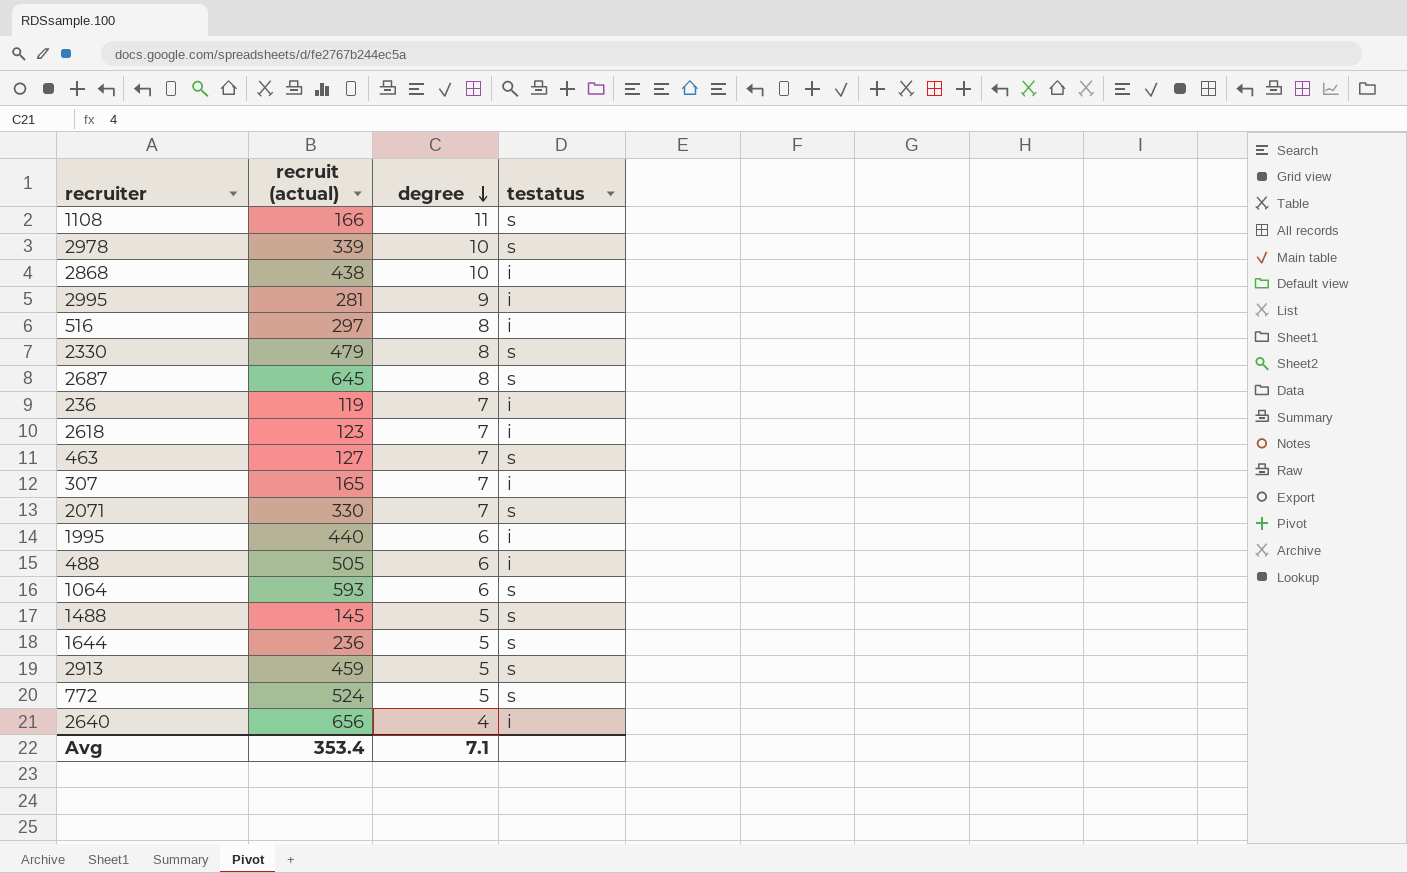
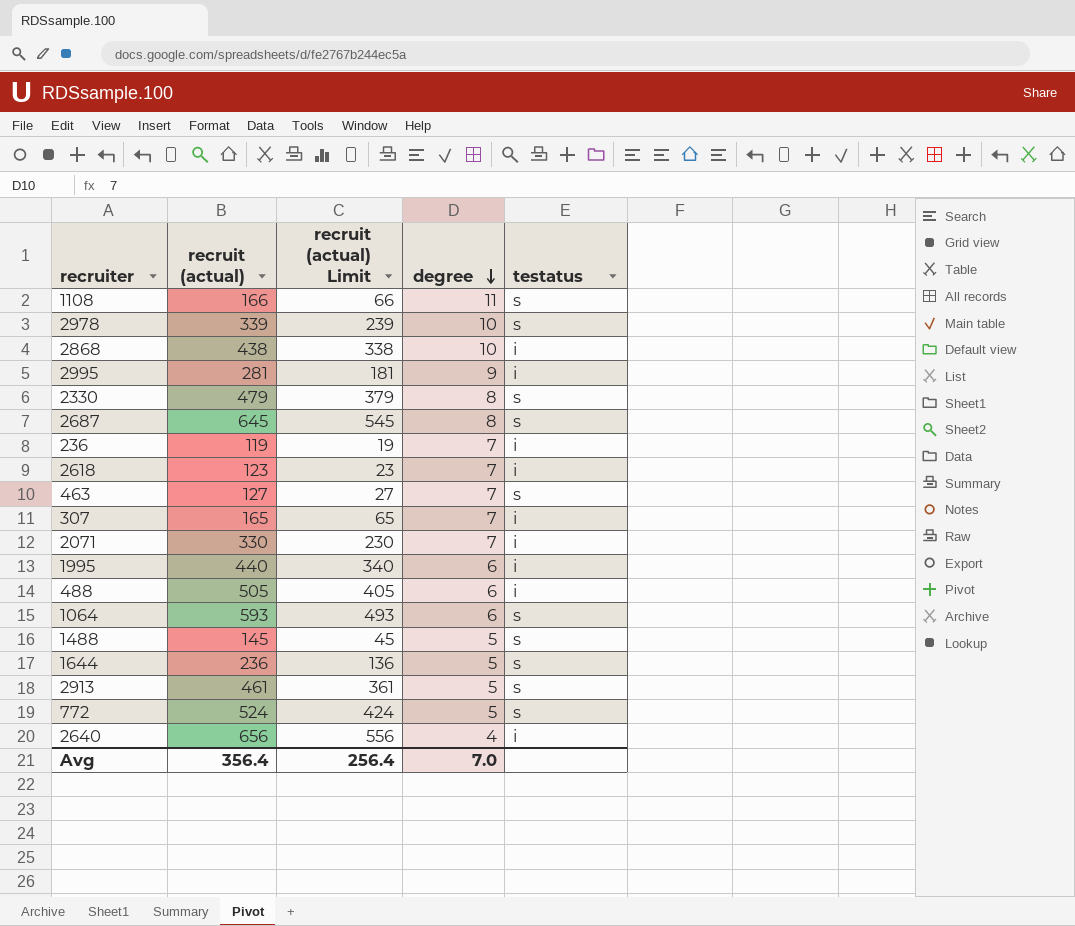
column recruit (actual) Limit | formula: none -> [recruit (actual)] - 100
row 516: 297 | 8 | i -> none
2071 | testatus: s -> i
2913 | recruit (actual): 459 -> 461
Avg | recruit (actual): 353.4 -> 356.4
Avg | degree: 7.1 -> 7.0

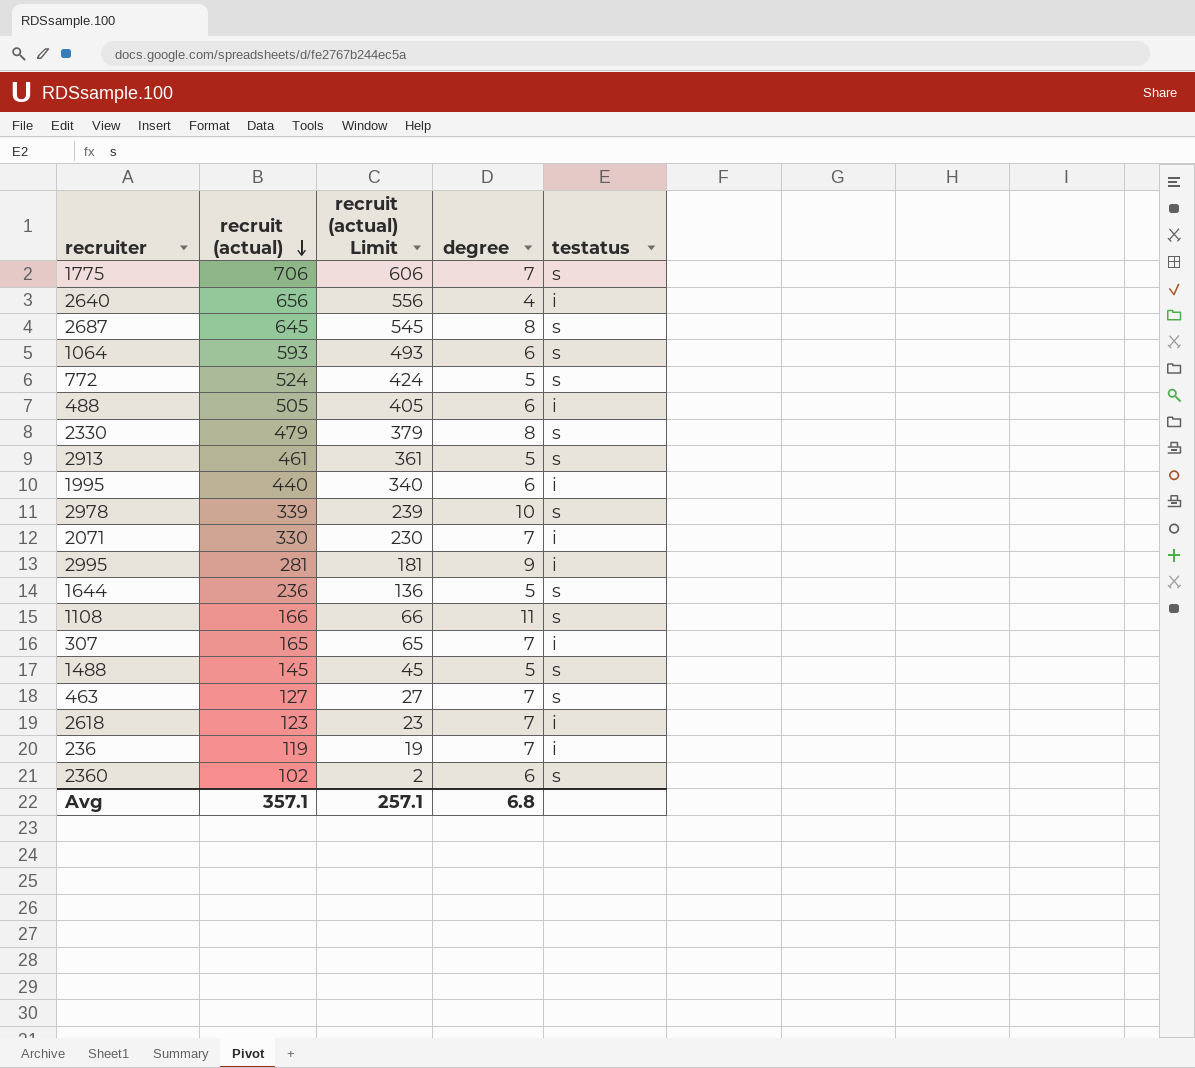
row order: degree descending -> recruit (actual) descending
row 2868: 438 | 338 | 10 | i -> none
row 1775: none -> 706 | 606 | 7 | s
row 2360: none -> 102 | 2 | 6 | s
Avg | recruit (actual): 356.4 -> 357.1
Avg | recruit (actual) Limit: 256.4 -> 257.1
Avg | degree: 7.0 -> 6.8

